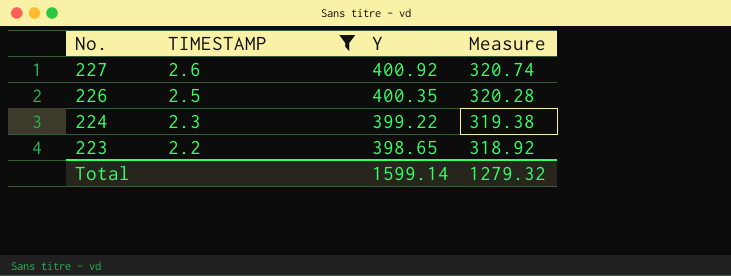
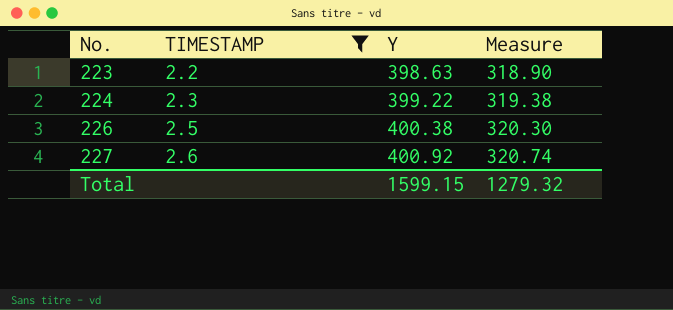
row order: No. descending -> No. ascending
223 | Y: 398.65 -> 398.63
223 | Measure: 318.92 -> 318.90
226 | Y: 400.35 -> 400.38
226 | Measure: 320.28 -> 320.30
Total | Y: 1599.14 -> 1599.15

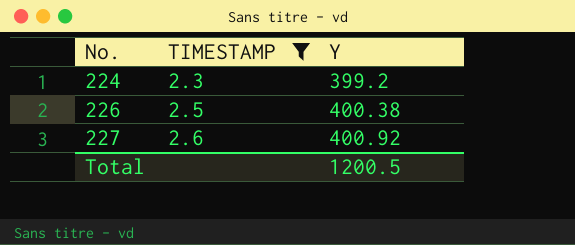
column Measure | formula: [Y] * 0.8 -> none
row 223: 2.2 | 398.63 | 318.90 -> none
224 | Y: 399.22 -> 399.2
Total | Y: 1599.15 -> 1200.5

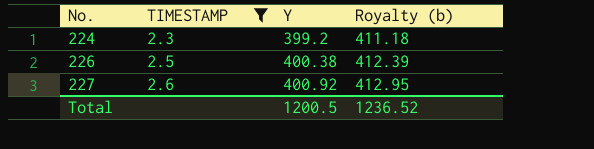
column Royalty (b) | formula: none -> [Y] * 1.03

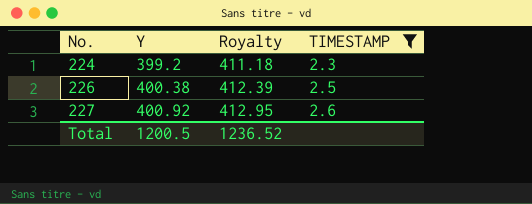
column name: Royalty (b) -> Royalty
column TIMESTAMP | position: 2 -> 4

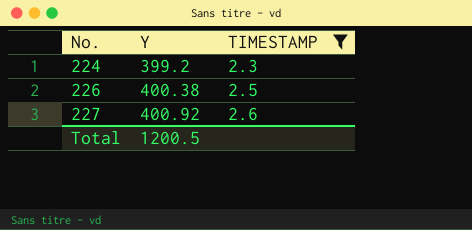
column Royalty | formula: [Y] * 1.03 -> none

